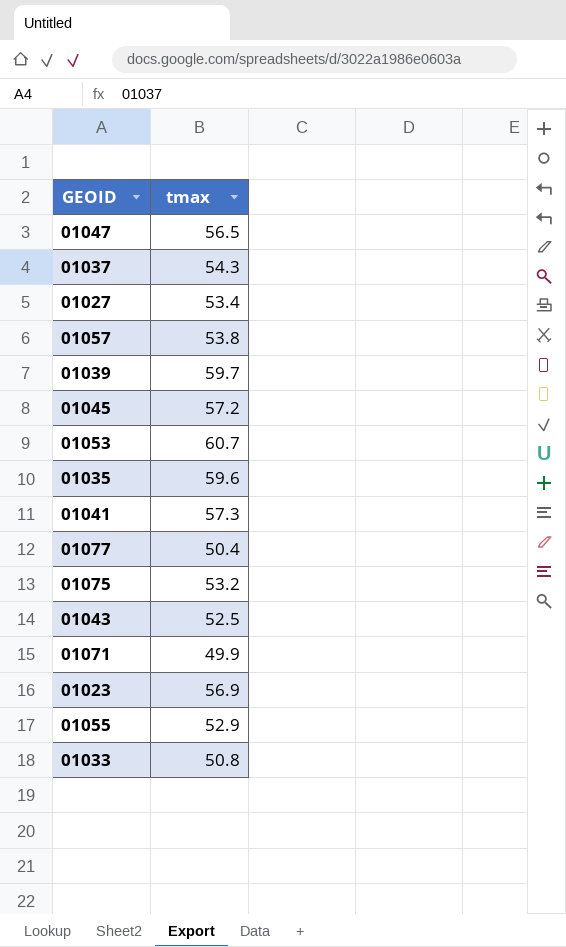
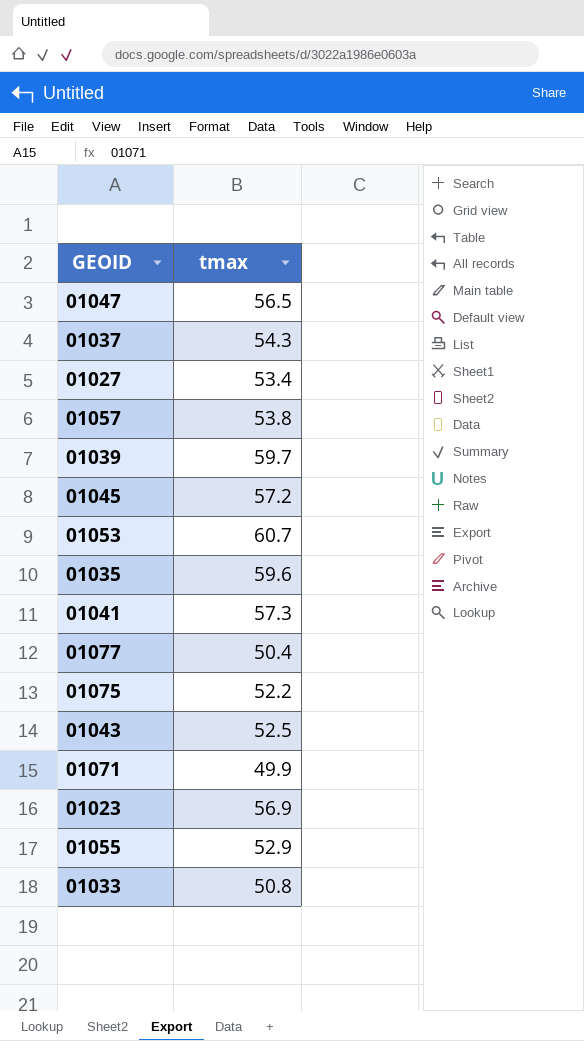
01075 | tmax: 53.2 -> 52.2

